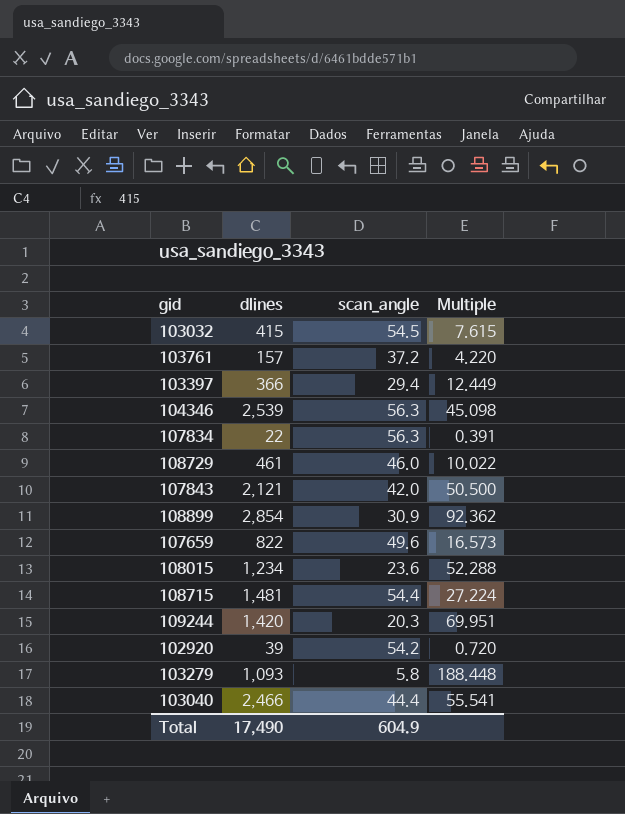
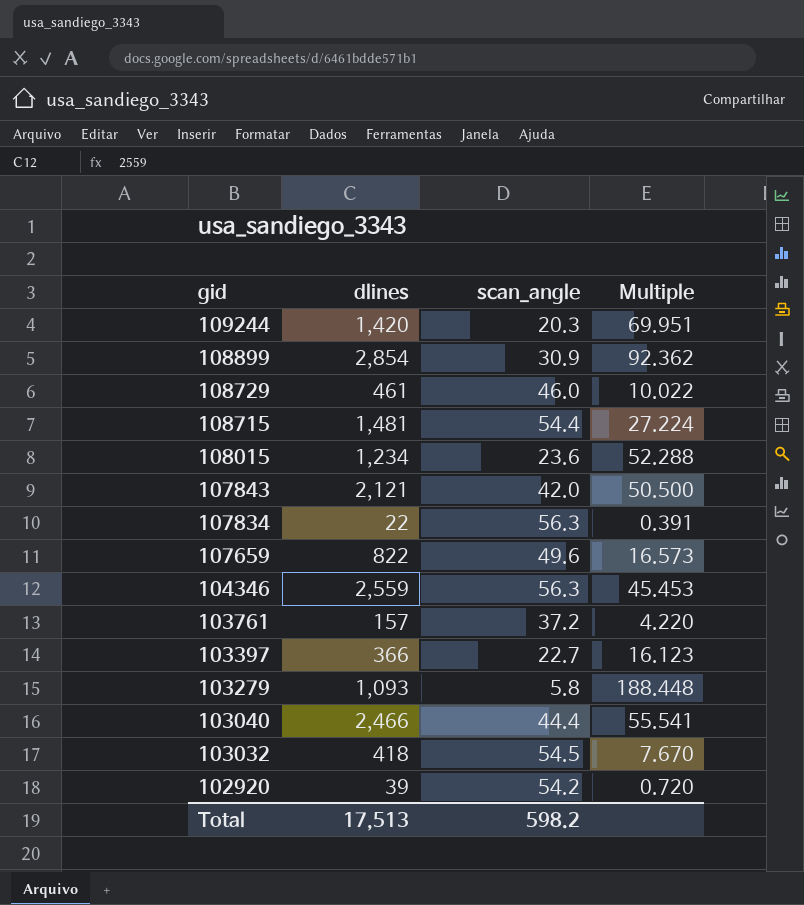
row order: none -> gid descending
104346 | dlines: 2,539 -> 2,559
104346 | Multiple: 45.098 -> 45.453
103397 | scan_angle: 29.4 -> 22.7
103397 | Multiple: 12.449 -> 16.123
103032 | dlines: 415 -> 418
103032 | Multiple: 7.615 -> 7.670
Total | dlines: 17,490 -> 17,513
Total | scan_angle: 604.9 -> 598.2

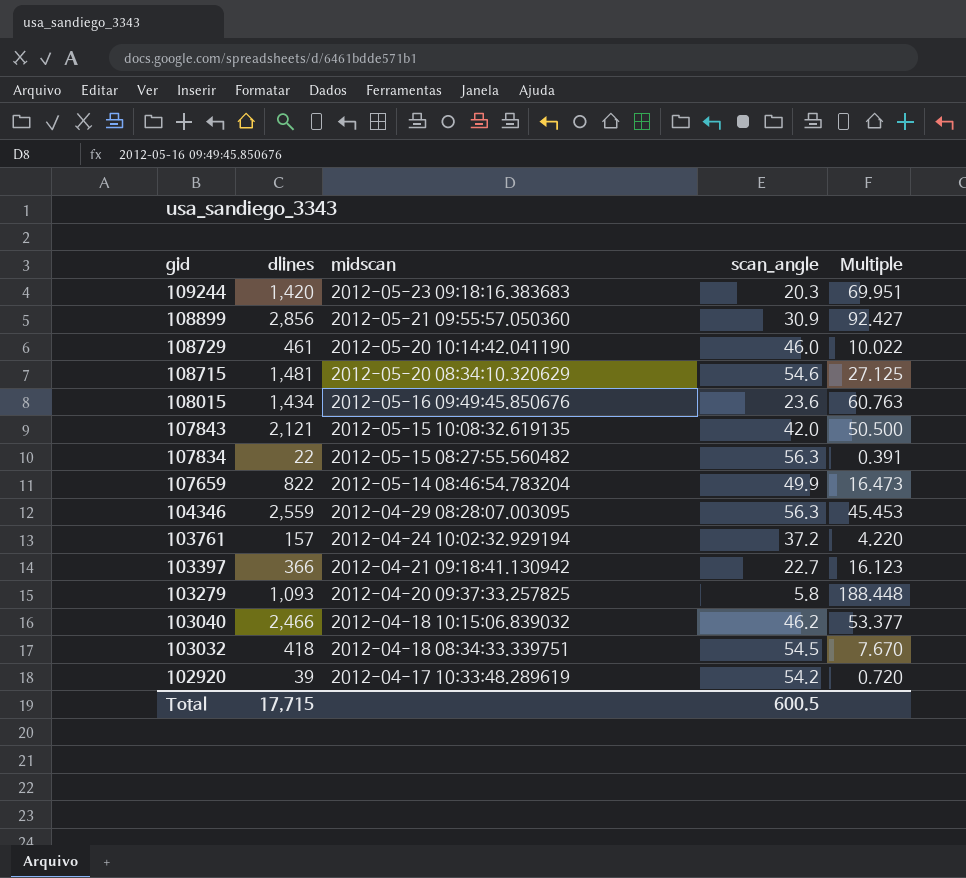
column midscan | position: none -> 3
108899 | dlines: 2,854 -> 2,856
108899 | Multiple: 92.362 -> 92.427
108715 | scan_angle: 54.4 -> 54.6
108715 | Multiple: 27.224 -> 27.125
108015 | dlines: 1,234 -> 1,434
108015 | Multiple: 52.288 -> 60.763
107659 | scan_angle: 49.6 -> 49.9
107659 | Multiple: 16.573 -> 16.473
103040 | scan_angle: 44.4 -> 46.2
103040 | Multiple: 55.541 -> 53.377
Total | dlines: 17,513 -> 17,715
Total | scan_angle: 598.2 -> 600.5

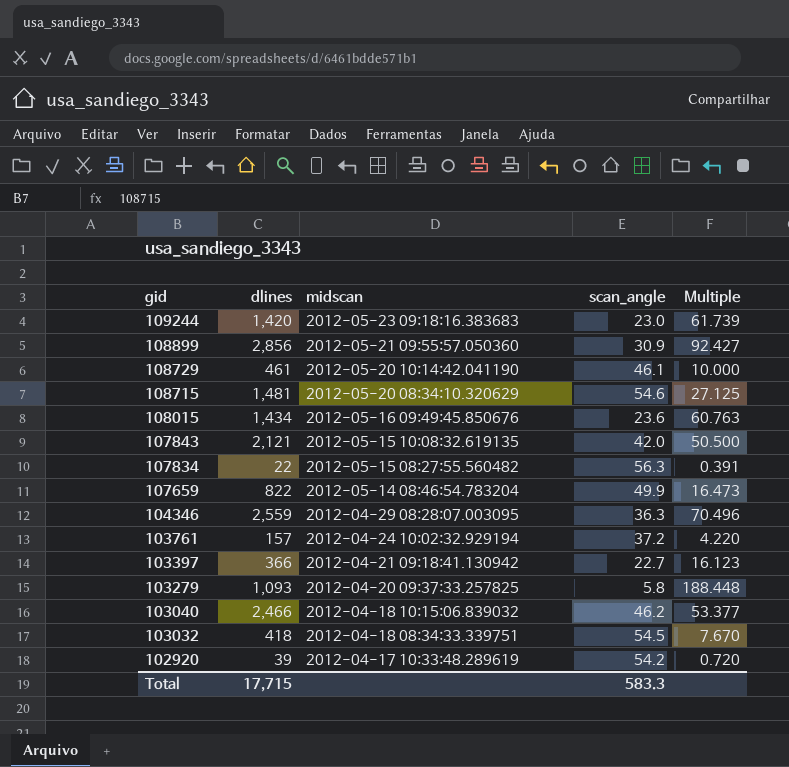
109244 | scan_angle: 20.3 -> 23.0
109244 | Multiple: 69.951 -> 61.739
108729 | scan_angle: 46.0 -> 46.1
108729 | Multiple: 10.022 -> 10.000
104346 | scan_angle: 56.3 -> 36.3
104346 | Multiple: 45.453 -> 70.496
Total | scan_angle: 600.5 -> 583.3

